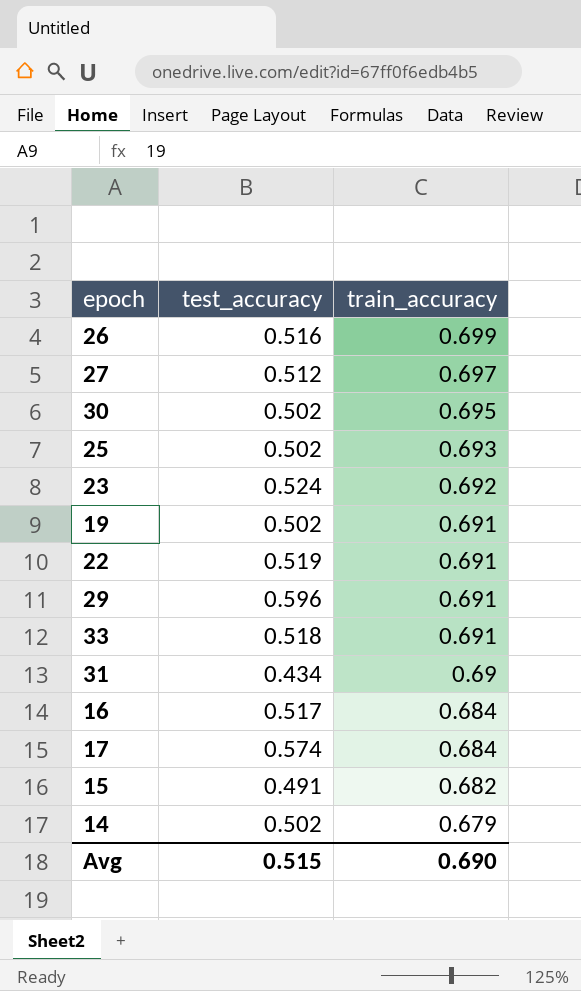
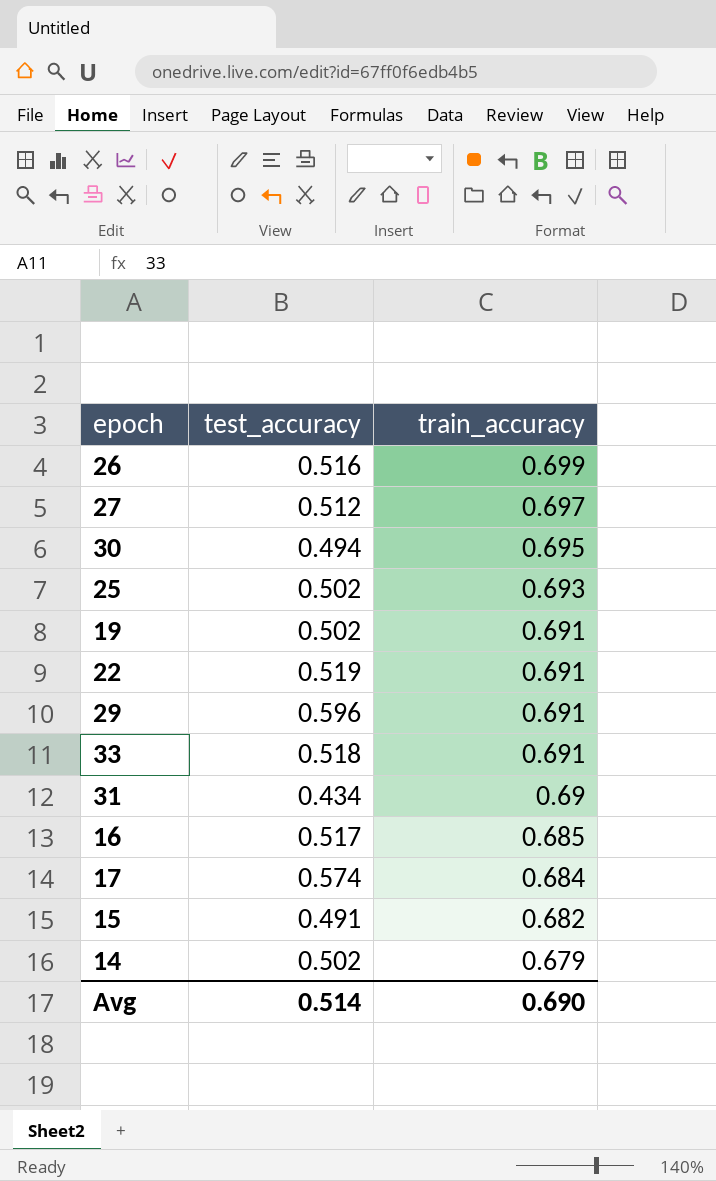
row 23: 0.524 | 0.692 -> none
30 | test_accuracy: 0.502 -> 0.494
16 | train_accuracy: 0.684 -> 0.685
Avg | test_accuracy: 0.515 -> 0.514

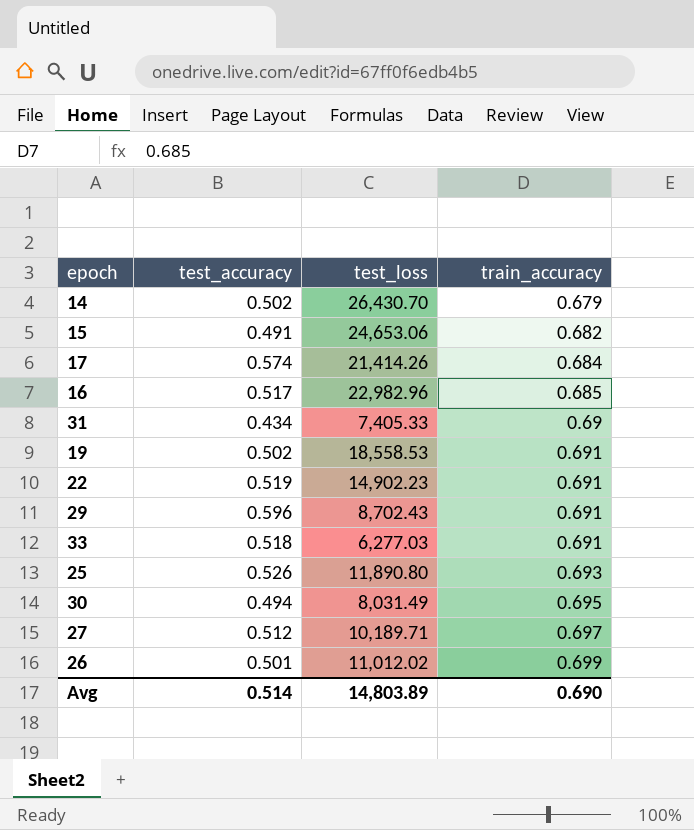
row order: train_accuracy descending -> train_accuracy ascending
column test_loss | position: none -> 3
25 | test_accuracy: 0.502 -> 0.526
26 | test_accuracy: 0.516 -> 0.501

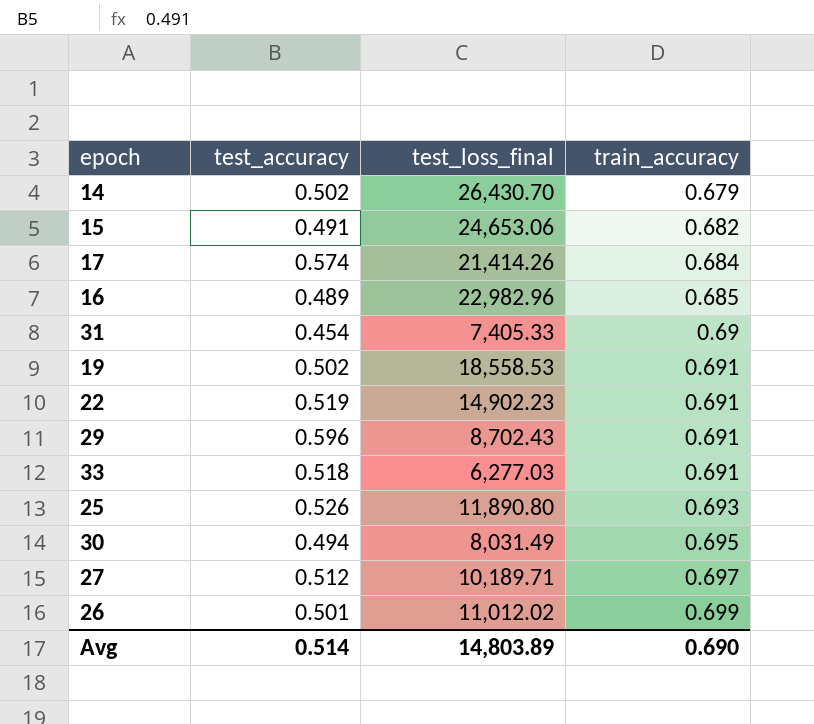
column name: test_loss -> test_loss_final
16 | test_accuracy: 0.517 -> 0.489
31 | test_accuracy: 0.434 -> 0.454

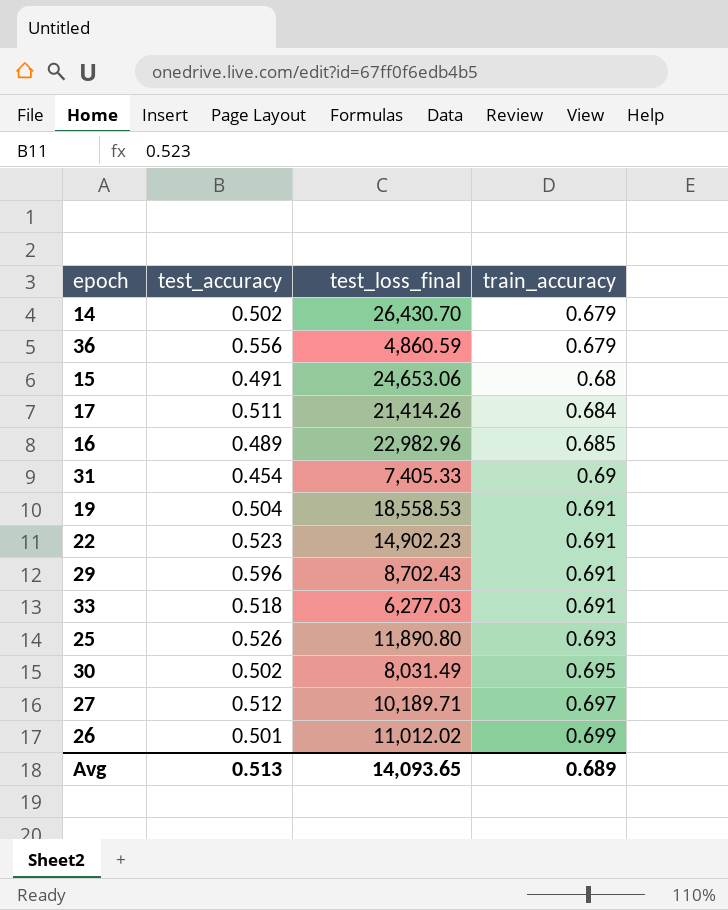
row 36: none -> 0.556 | 4,860.59 | 0.679
15 | train_accuracy: 0.682 -> 0.68
17 | test_accuracy: 0.574 -> 0.511
19 | test_accuracy: 0.502 -> 0.504
22 | test_accuracy: 0.519 -> 0.523
30 | test_accuracy: 0.494 -> 0.502
Avg | test_accuracy: 0.514 -> 0.513
Avg | test_loss_final: 14,803.89 -> 14,093.65
Avg | train_accuracy: 0.690 -> 0.689

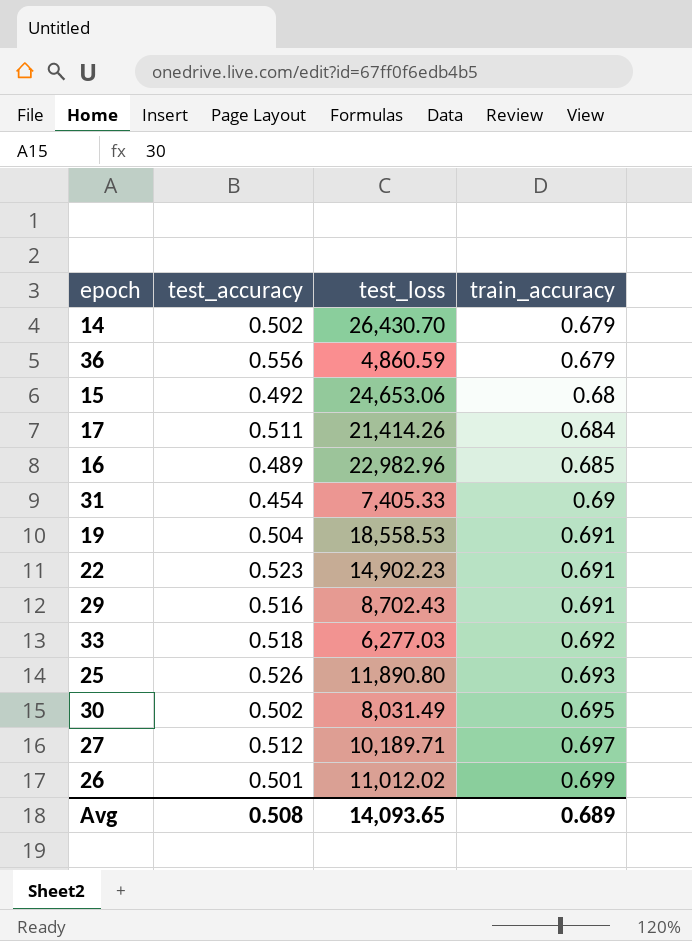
column name: test_loss_final -> test_loss
15 | test_accuracy: 0.491 -> 0.492
29 | test_accuracy: 0.596 -> 0.516
33 | train_accuracy: 0.691 -> 0.692
Avg | test_accuracy: 0.513 -> 0.508

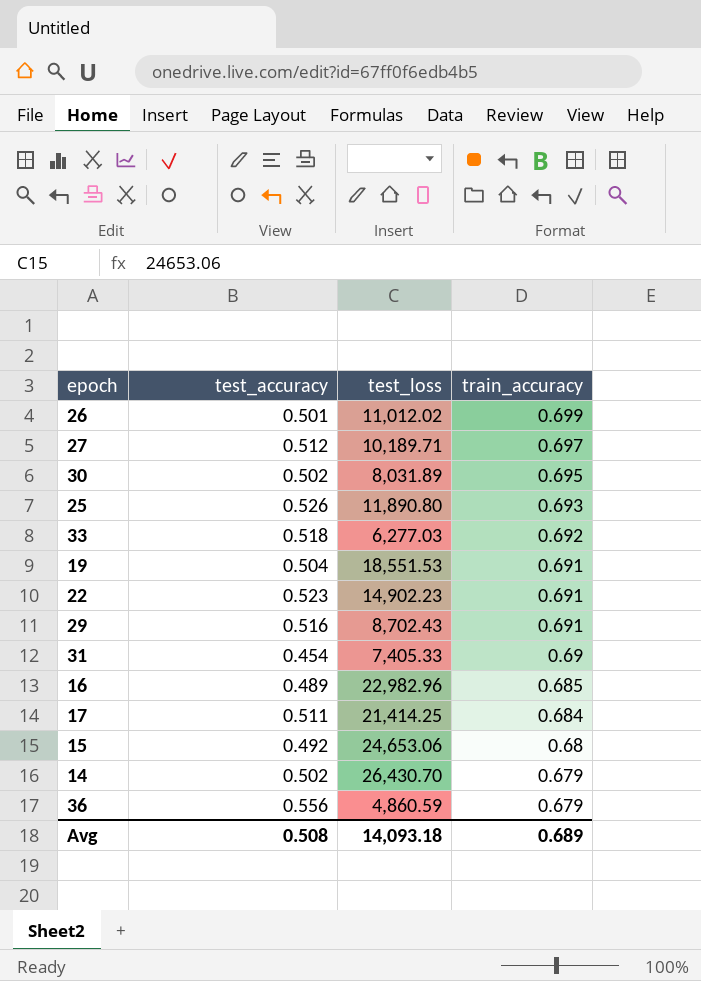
row order: train_accuracy ascending -> train_accuracy descending
30 | test_loss: 8,031.49 -> 8,031.89
19 | test_loss: 18,558.53 -> 18,551.53
17 | test_loss: 21,414.26 -> 21,414.25
Avg | test_loss: 14,093.65 -> 14,093.18

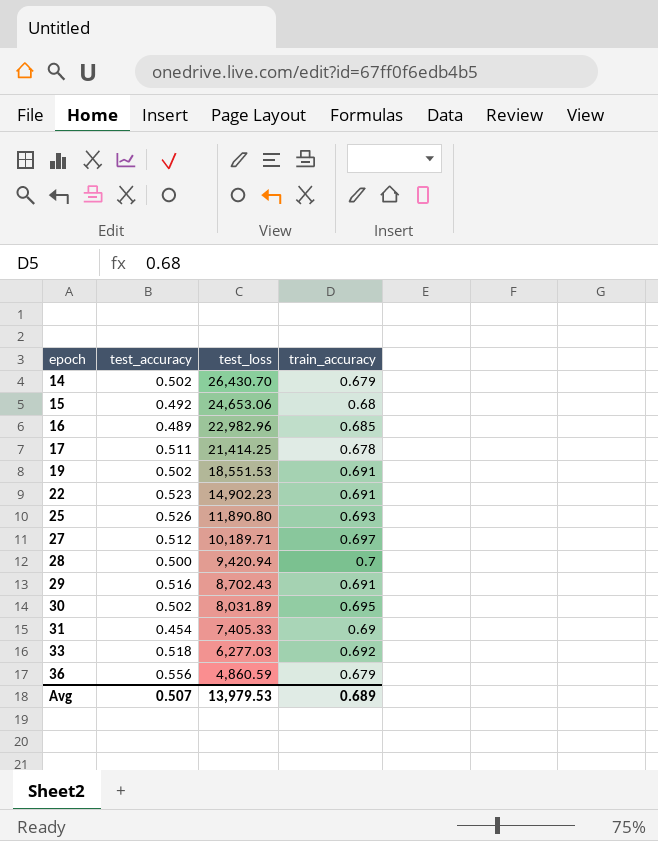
row order: train_accuracy descending -> epoch ascending
row 26: 0.501 | 11,012.02 | 0.699 -> none
17 | train_accuracy: 0.684 -> 0.678
19 | test_accuracy: 0.504 -> 0.502
row 28: none -> 0.500 | 9,420.94 | 0.7
Avg | test_accuracy: 0.508 -> 0.507
Avg | test_loss: 14,093.18 -> 13,979.53

